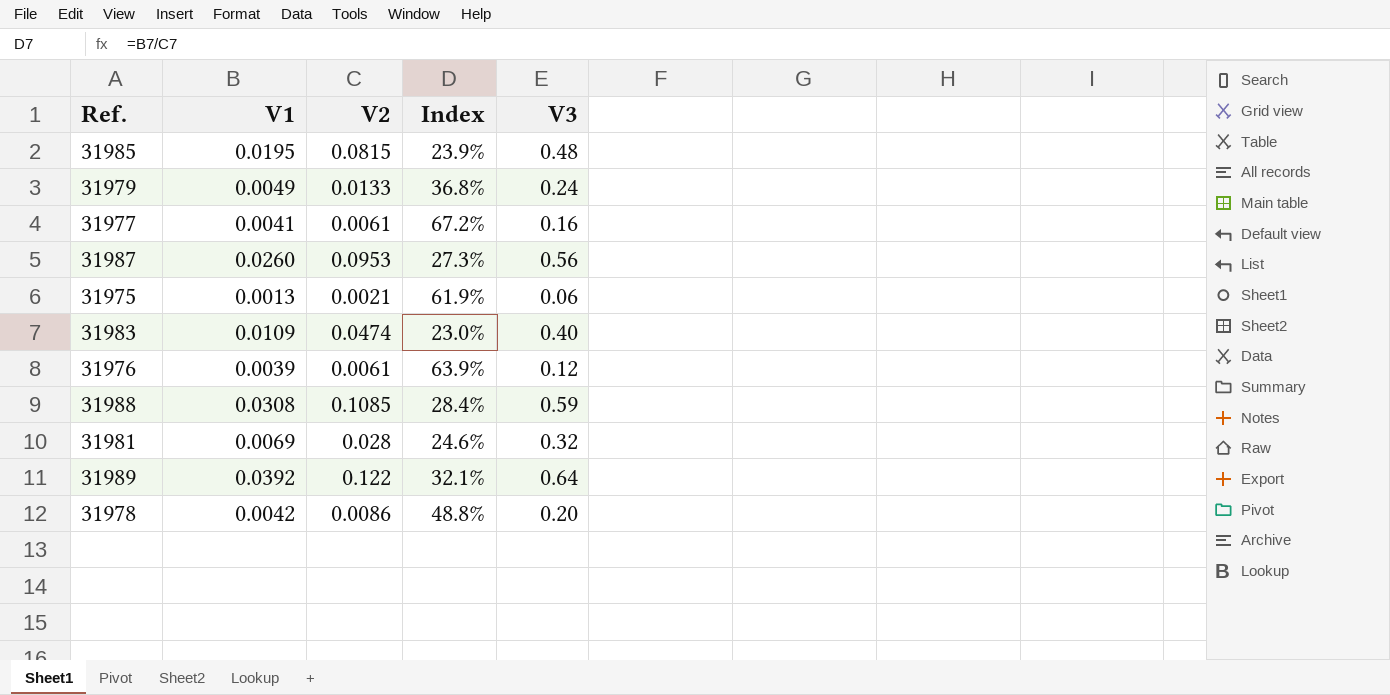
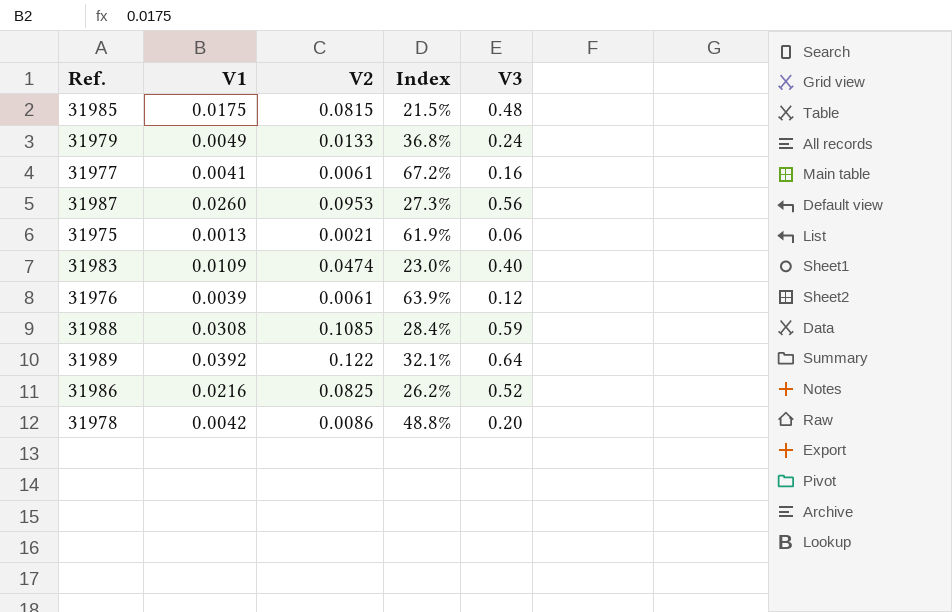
row 31981: 0.0069 | 0.028 | 24.6% | 0.32 -> none
31985 | V1: 0.0195 -> 0.0175
31985 | Index: 23.9% -> 21.5%
row 31986: none -> 0.0216 | 0.0825 | 26.2% | 0.52

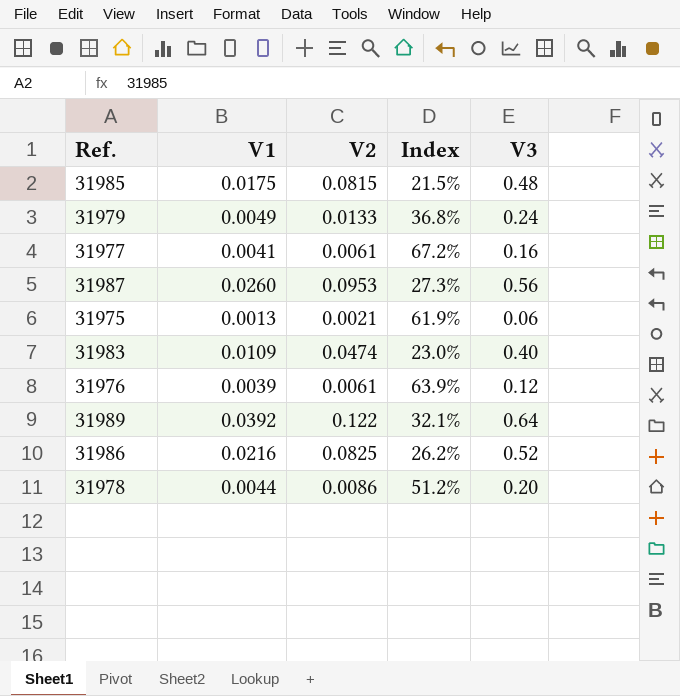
row 31988: 0.0308 | 0.1085 | 28.4% | 0.59 -> none
31978 | V1: 0.0042 -> 0.0044
31978 | Index: 48.8% -> 51.2%

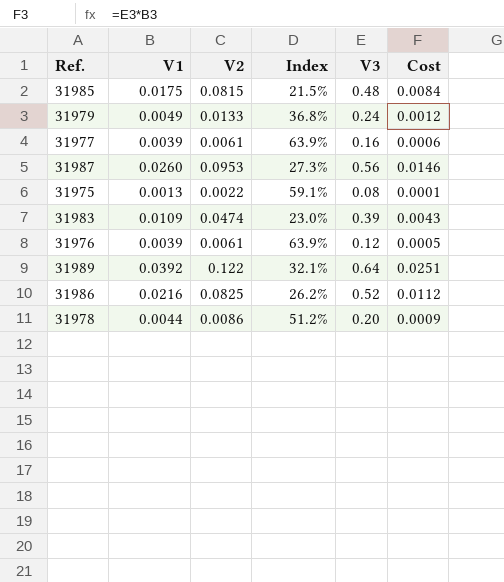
column Cost | formula: none -> [V1] * [V3]
31977 | V1: 0.0041 -> 0.0039
31977 | Index: 67.2% -> 63.9%
31975 | V2: 0.0021 -> 0.0022
31975 | Index: 61.9% -> 59.1%
31975 | V3: 0.06 -> 0.08
31983 | V3: 0.40 -> 0.39

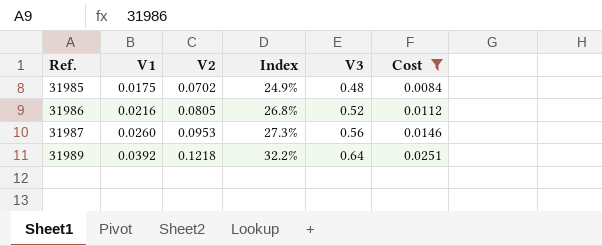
filter: none -> Cost >= 0.0084
row order: none -> Ref. ascending
31985 | V2: 0.0815 -> 0.0702
31985 | Index: 21.5% -> 24.9%
31986 | V2: 0.0825 -> 0.0805
31986 | Index: 26.2% -> 26.8%
31989 | V2: 0.122 -> 0.1218
31989 | Index: 32.1% -> 32.2%

